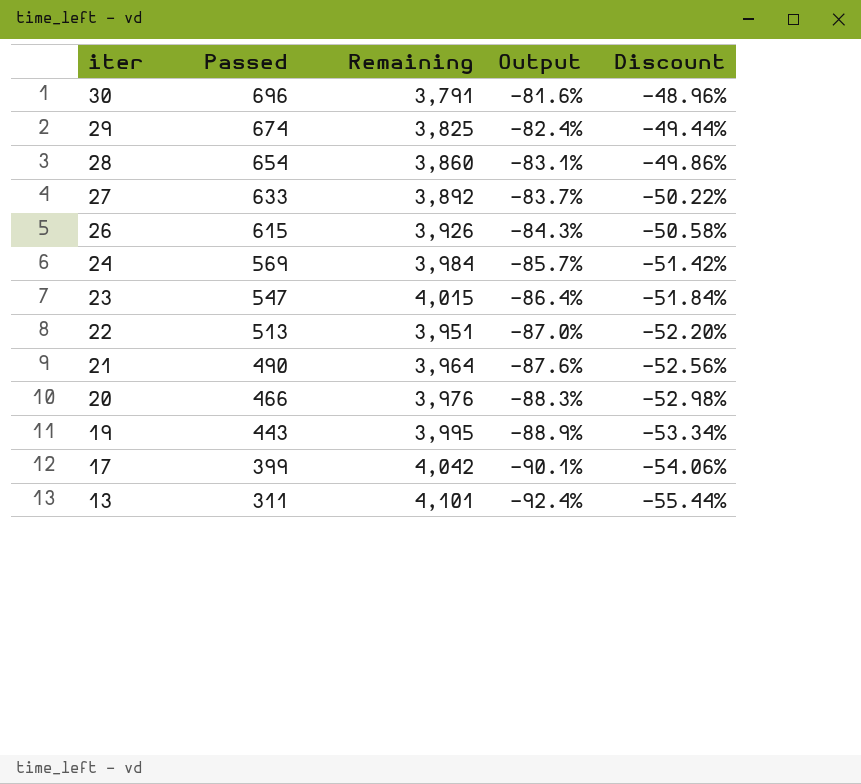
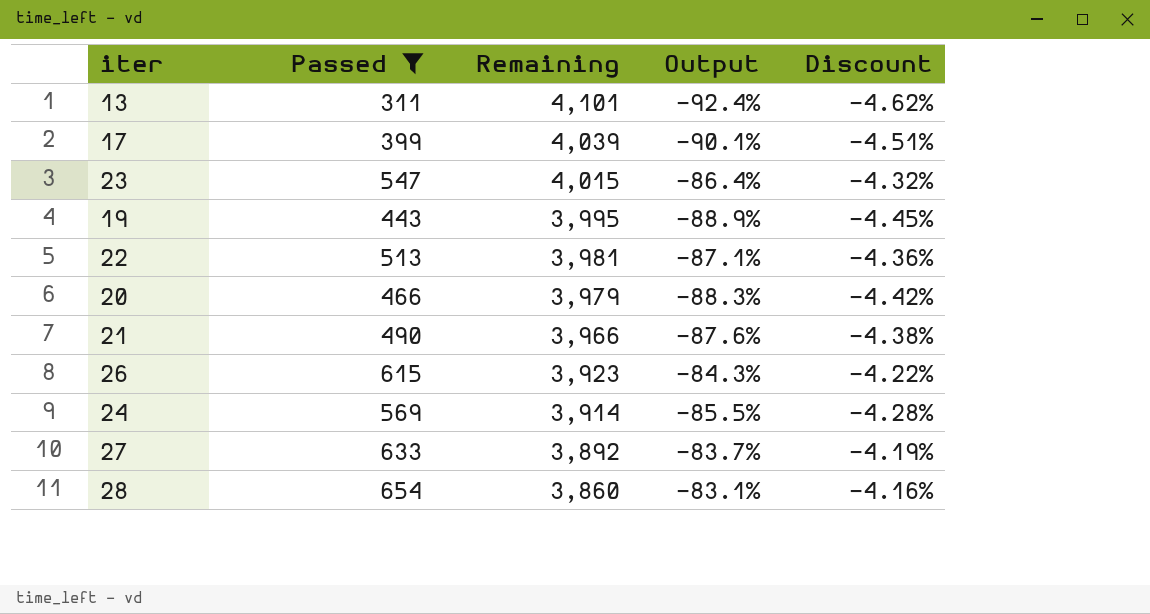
filter: none -> Passed <= 654
row order: iter descending -> Remaining descending
column Discount | formula: [Output] * 0.6 -> [Output] * 0.05
17 | Remaining: 4,042 -> 4,039
22 | Remaining: 3,951 -> 3,981
22 | Output: -87.0% -> -87.1%
20 | Remaining: 3,976 -> 3,979
21 | Remaining: 3,964 -> 3,966
26 | Remaining: 3,926 -> 3,923
24 | Remaining: 3,984 -> 3,914
24 | Output: -85.7% -> -85.5%

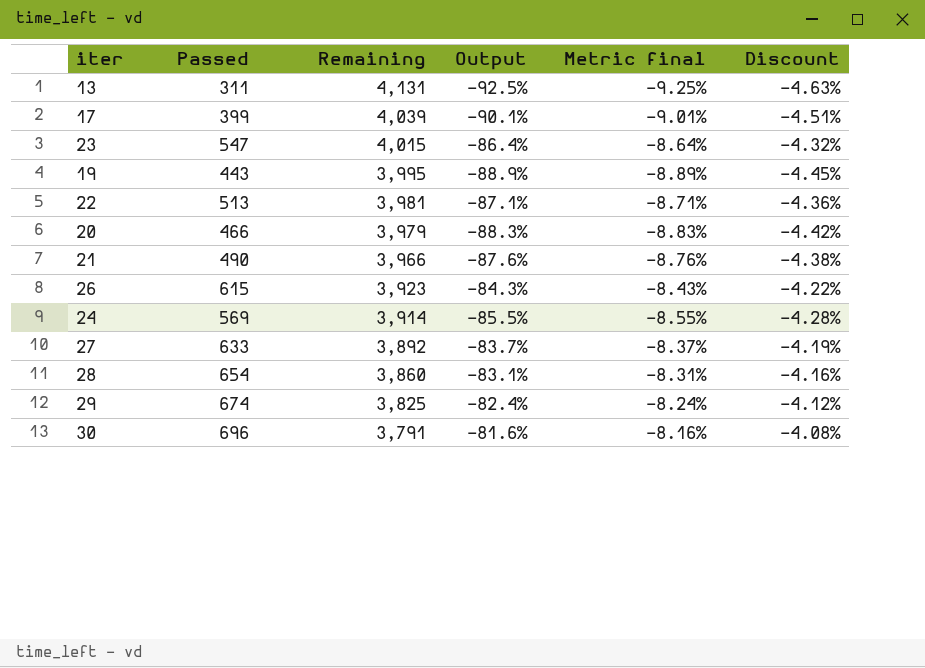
filter: Passed <= 654 -> none
column Metric final | formula: none -> [Output] * 0.1
13 | Remaining: 4,101 -> 4,131
13 | Output: -92.4% -> -92.5%
13 | Discount: -4.62% -> -4.63%

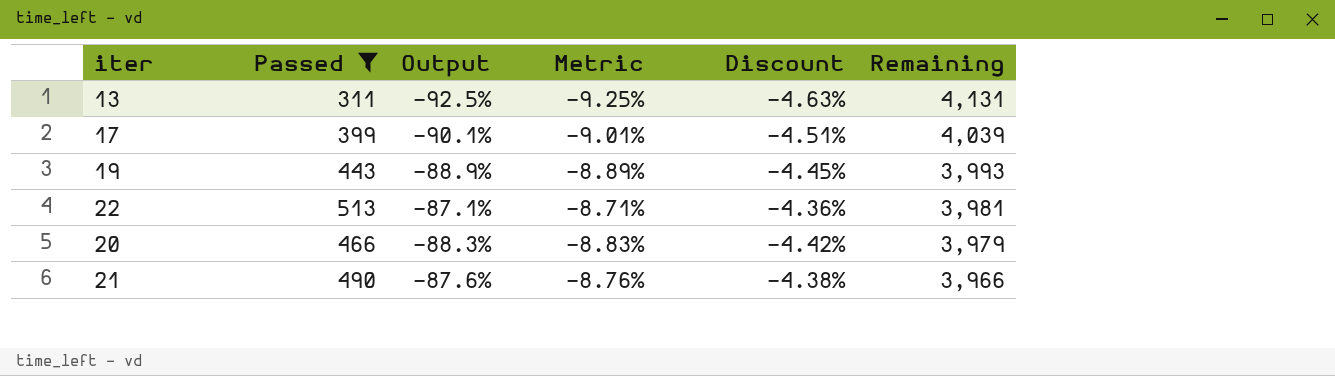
filter: none -> Passed <= 513
column name: Metric final -> Metric
column Remaining | position: 3 -> 6
19 | Remaining: 3,995 -> 3,993

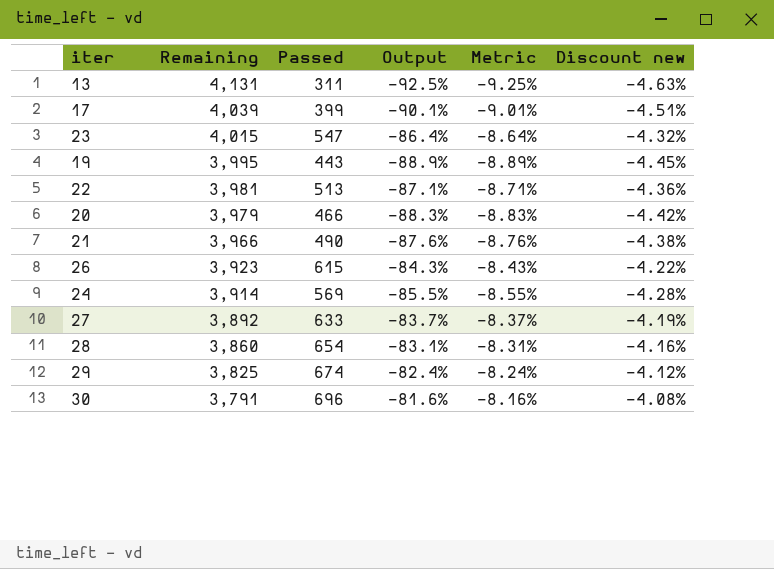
filter: Passed <= 513 -> none
column Remaining | position: 6 -> 2
column name: Discount -> Discount new
19 | Remaining: 3,993 -> 3,995

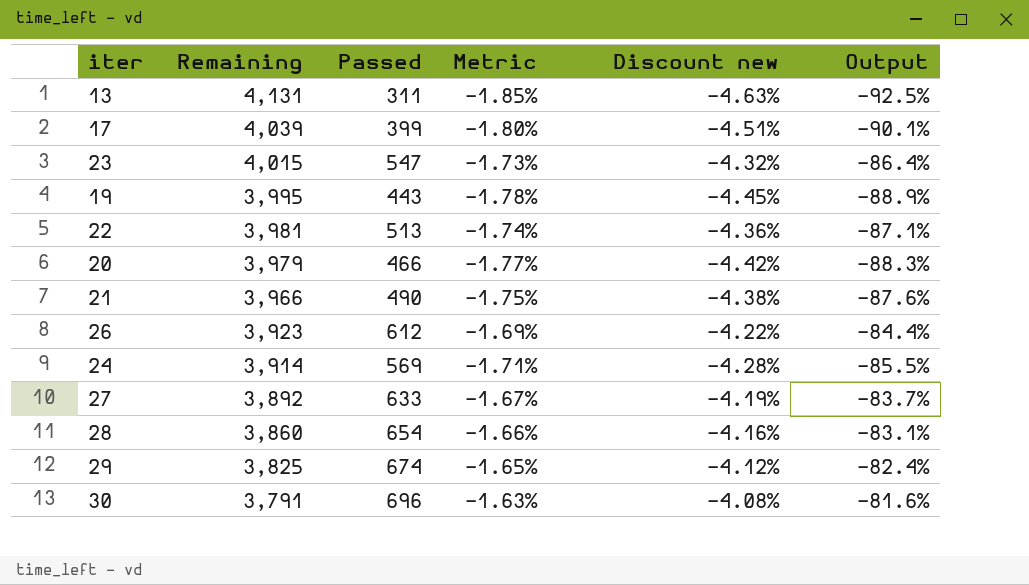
column Metric | formula: [Output] * 0.1 -> [Output] * 0.02
column Output | position: 4 -> 6
26 | Passed: 615 -> 612
26 | Output: -84.3% -> -84.4%

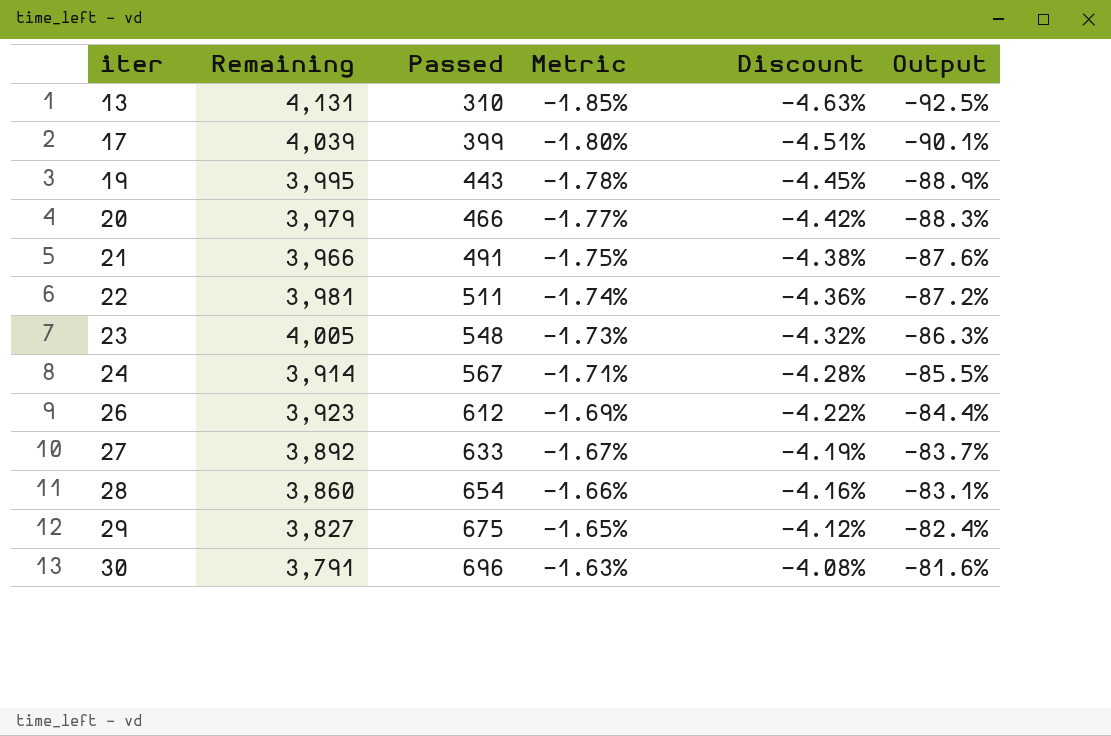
row order: Remaining descending -> iter ascending
column name: Discount new -> Discount
13 | Passed: 311 -> 310
21 | Passed: 490 -> 491
22 | Passed: 513 -> 511
22 | Output: -87.1% -> -87.2%
23 | Remaining: 4,015 -> 4,005
23 | Passed: 547 -> 548
23 | Output: -86.4% -> -86.3%
24 | Passed: 569 -> 567
29 | Remaining: 3,825 -> 3,827
29 | Passed: 674 -> 675

